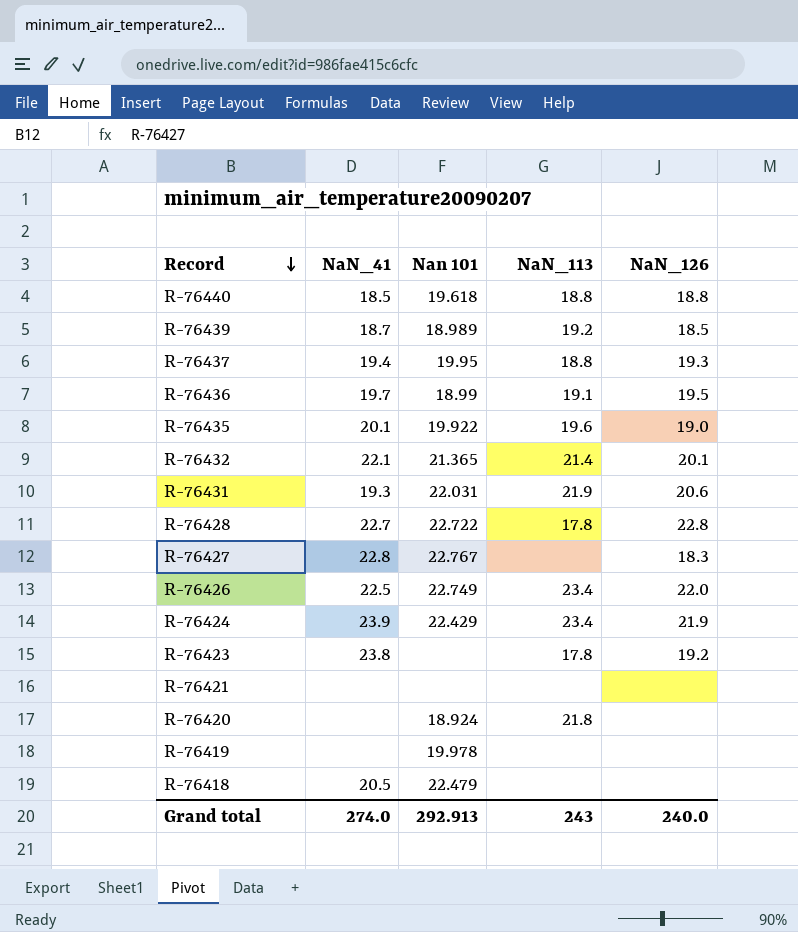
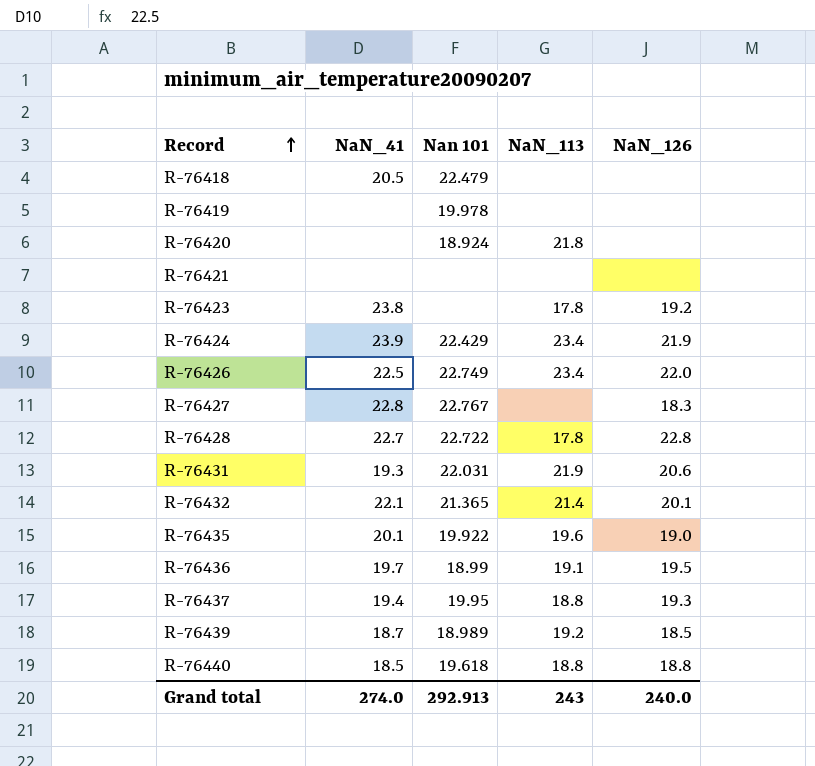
row order: Record descending -> Record ascending

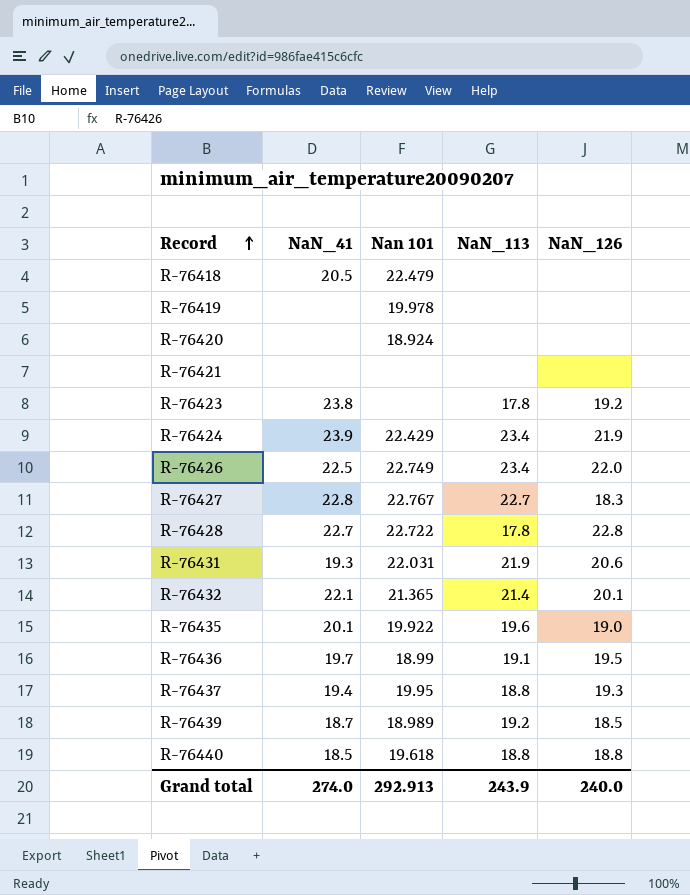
R-76420 | NaN_113: 21.8 -> none
R-76427 | NaN_113: none -> 22.7
Grand total | NaN_113: 243 -> 243.9

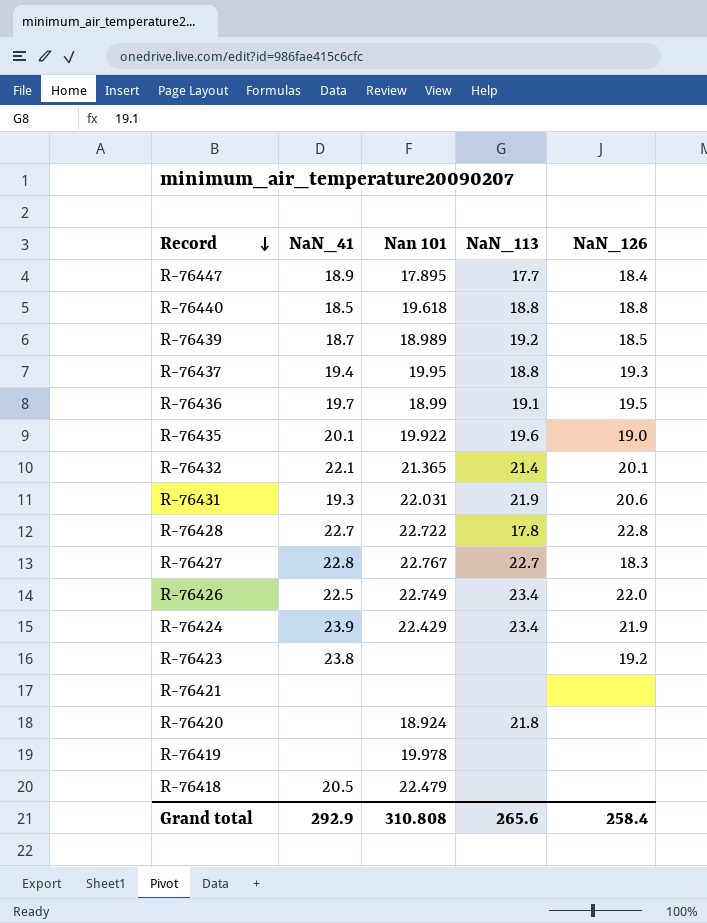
row order: Record ascending -> Record descending
row R-76447: none -> 18.9 | 17.895 | 17.7 | 18.4
R-76423 | NaN_113: 17.8 -> none
R-76420 | NaN_113: none -> 21.8
Grand total | NaN_41: 274.0 -> 292.9
Grand total | Nan 101: 292.913 -> 310.808
Grand total | NaN_113: 243.9 -> 265.6
Grand total | NaN_126: 240.0 -> 258.4

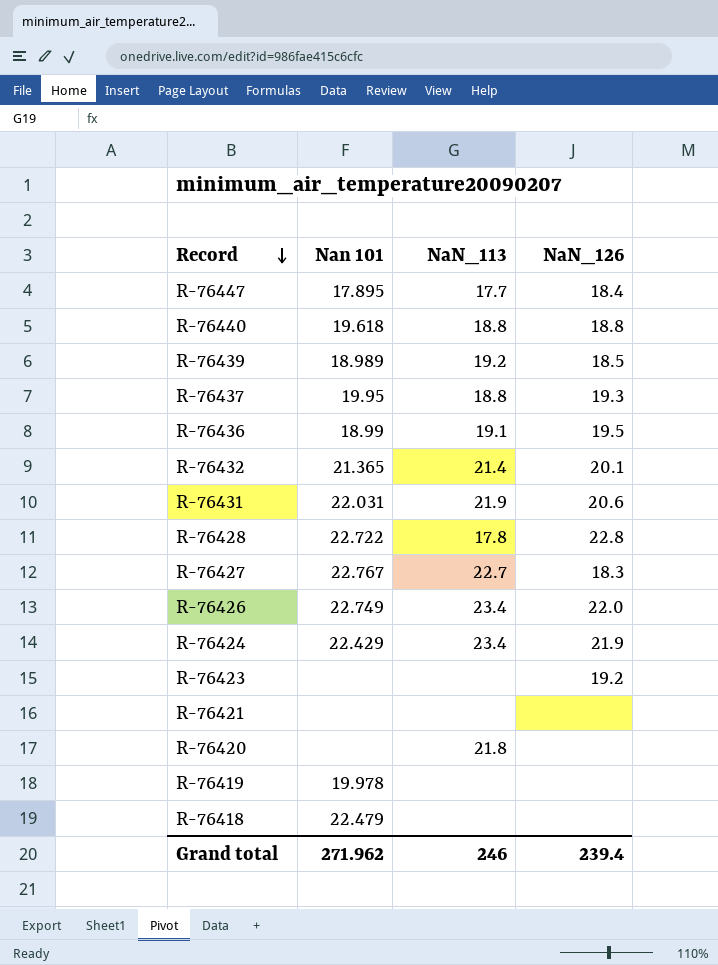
column NaN_41 | position: 2 -> none
row R-76435: 20.1 | 19.922 | 19.6 | 19.0 -> none
R-76420 | Nan 101: 18.924 -> none
Grand total | Nan 101: 310.808 -> 271.962
Grand total | NaN_113: 265.6 -> 246
Grand total | NaN_126: 258.4 -> 239.4

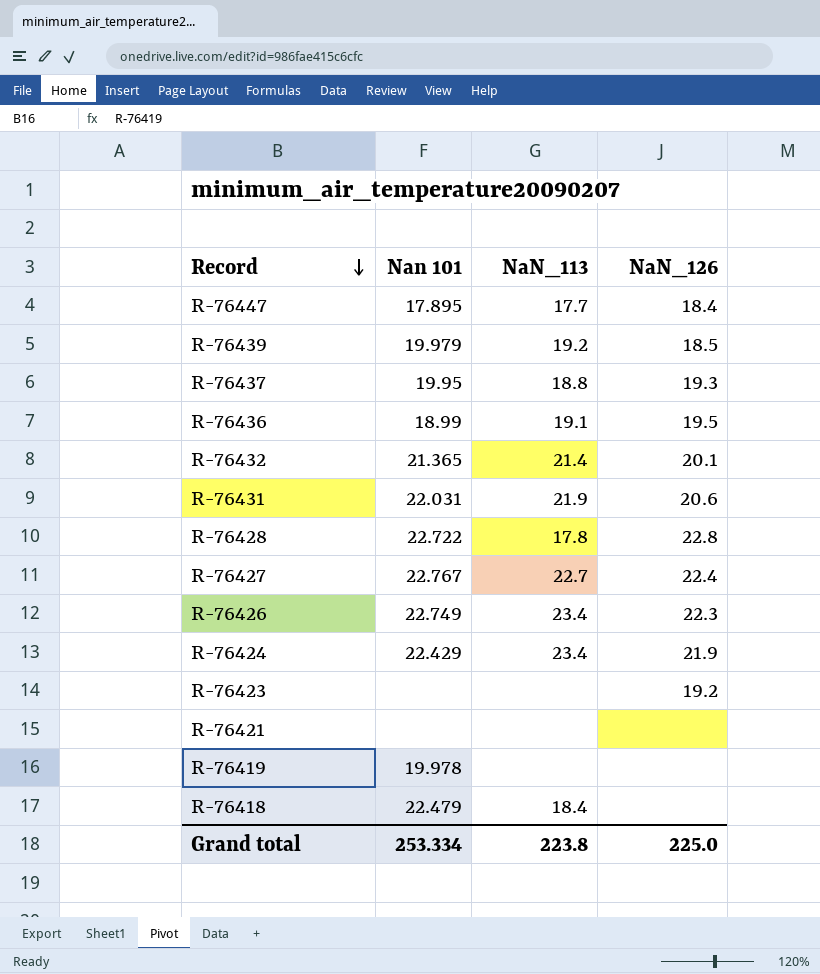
row R-76440: 19.618 | 18.8 | 18.8 -> none
row R-76420: none | 21.8 | none -> none
R-76439 | Nan 101: 18.989 -> 19.979
R-76427 | NaN_126: 18.3 -> 22.4
R-76426 | NaN_126: 22.0 -> 22.3
R-76418 | NaN_113: none -> 18.4
Grand total | Nan 101: 271.962 -> 253.334
Grand total | NaN_113: 246 -> 223.8
Grand total | NaN_126: 239.4 -> 225.0

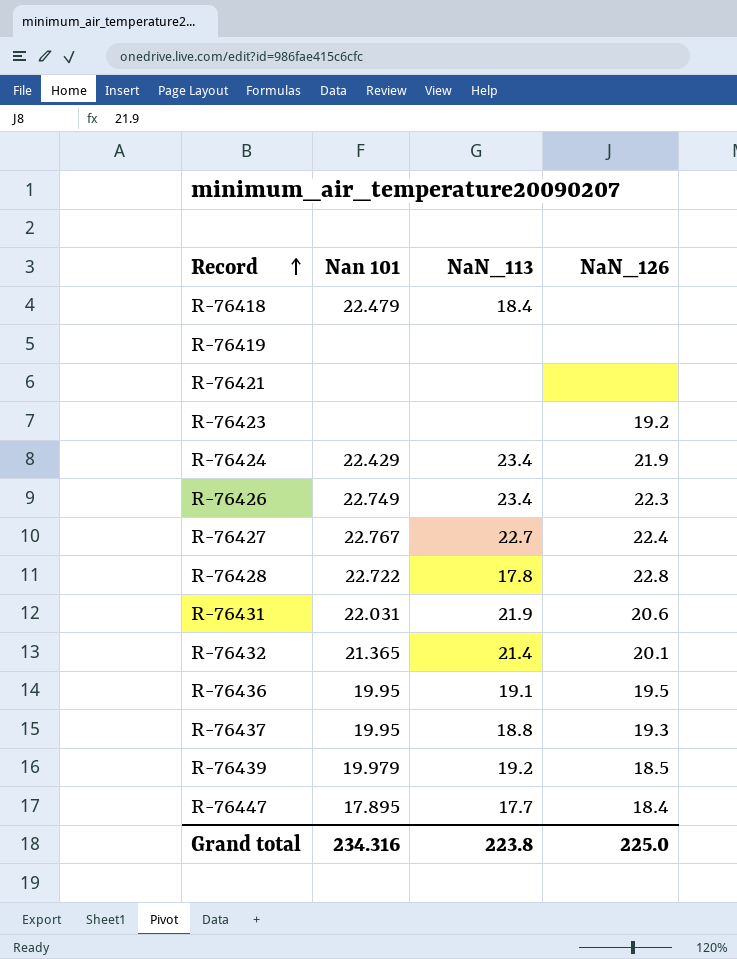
row order: Record descending -> Record ascending
R-76419 | Nan 101: 19.978 -> none
R-76436 | Nan 101: 18.99 -> 19.95
Grand total | Nan 101: 253.334 -> 234.316

